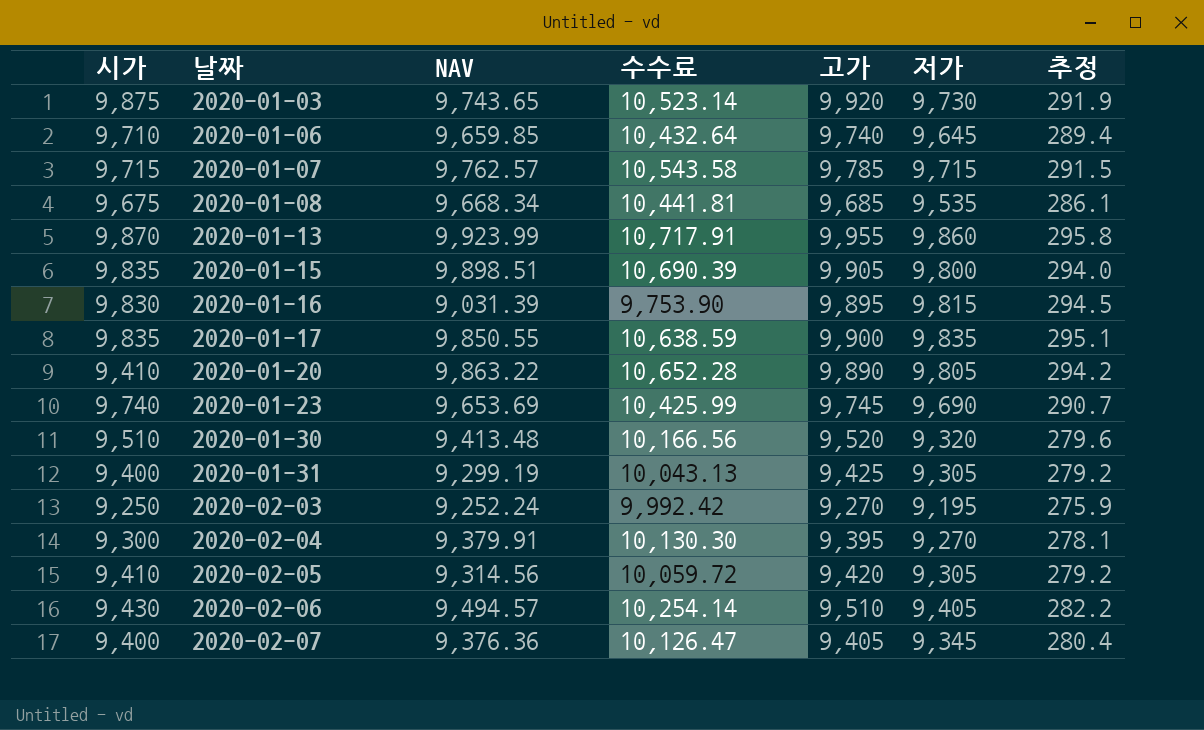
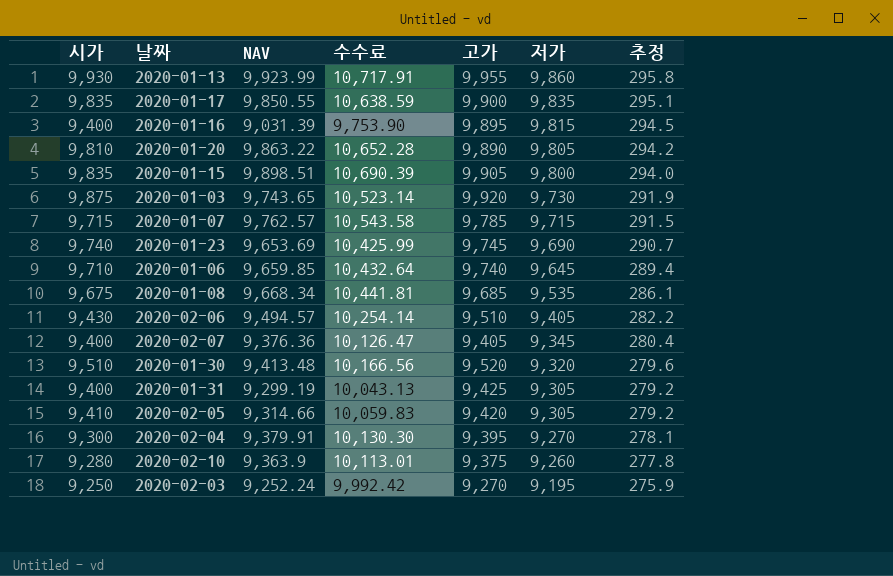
row order: 날짜 ascending -> 저가 descending
2020-01-13 | 시가: 9,870 -> 9,930
2020-01-16 | 시가: 9,830 -> 9,400
2020-01-20 | 시가: 9,410 -> 9,810
2020-02-05 | NAV: 9,314.56 -> 9,314.66
2020-02-05 | 수수료: 10,059.72 -> 10,059.83
row 2020-02-10: none -> 9,280 | 9,363.9 | 10,113.01 | 9,375 | 9,260 | 277.8

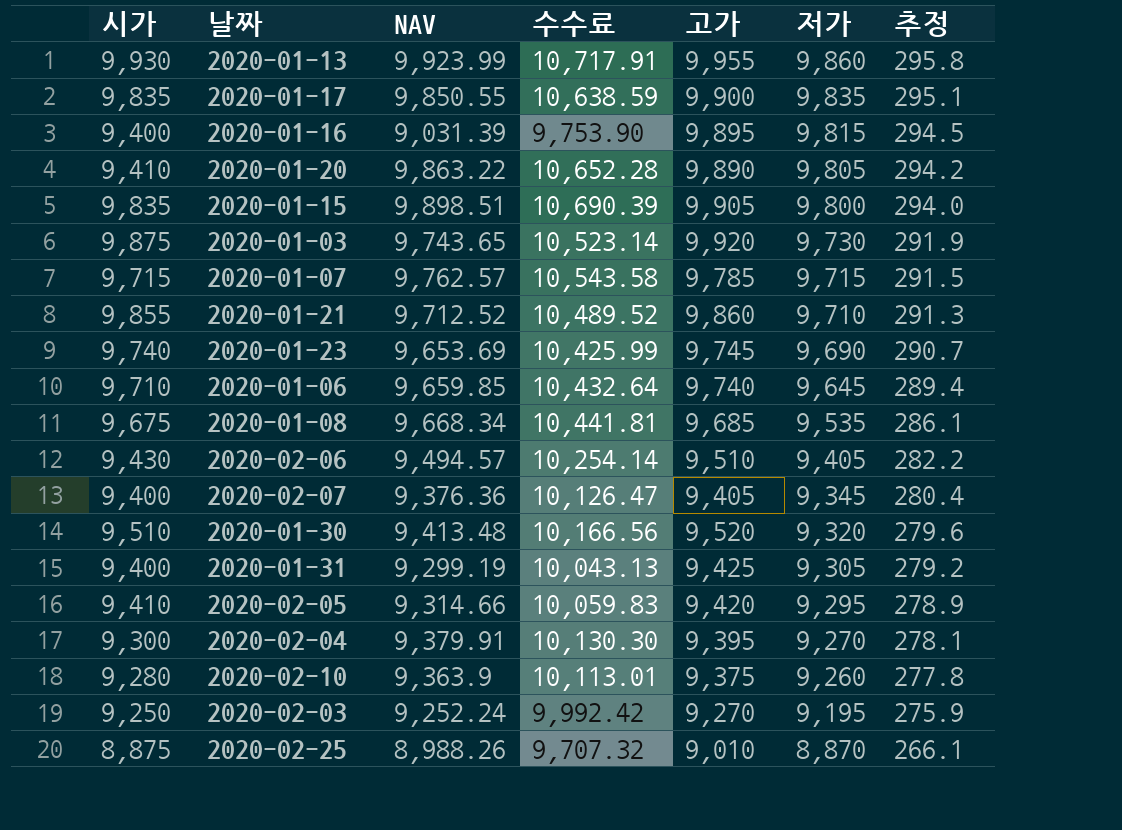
2020-01-20 | 시가: 9,810 -> 9,410
row 2020-01-21: none -> 9,855 | 9,712.52 | 10,489.52 | 9,860 | 9,710 | 291.3
2020-02-05 | 저가: 9,305 -> 9,295
2020-02-05 | 추정: 279.2 -> 278.9
row 2020-02-25: none -> 8,875 | 8,988.26 | 9,707.32 | 9,010 | 8,870 | 266.1

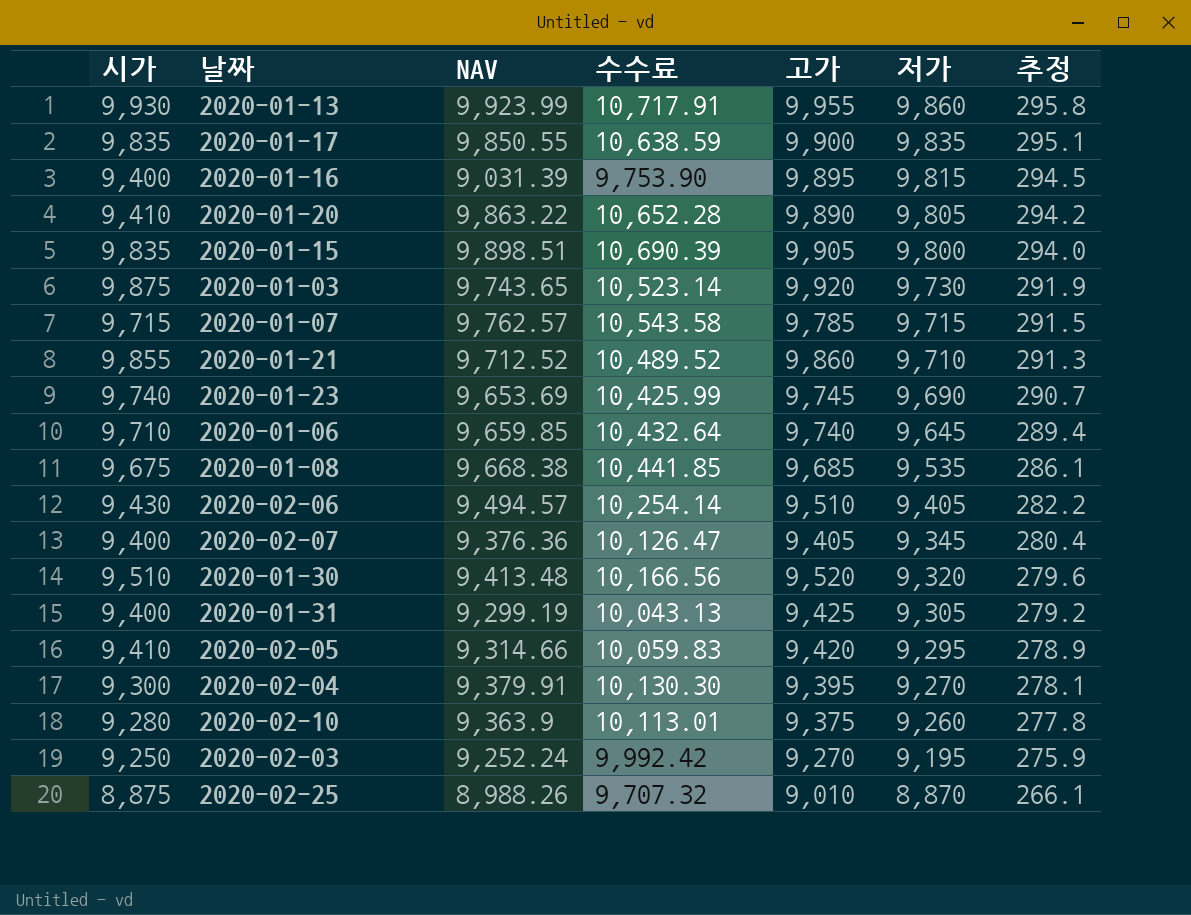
2020-01-08 | NAV: 9,668.34 -> 9,668.38
2020-01-08 | 수수료: 10,441.81 -> 10,441.85

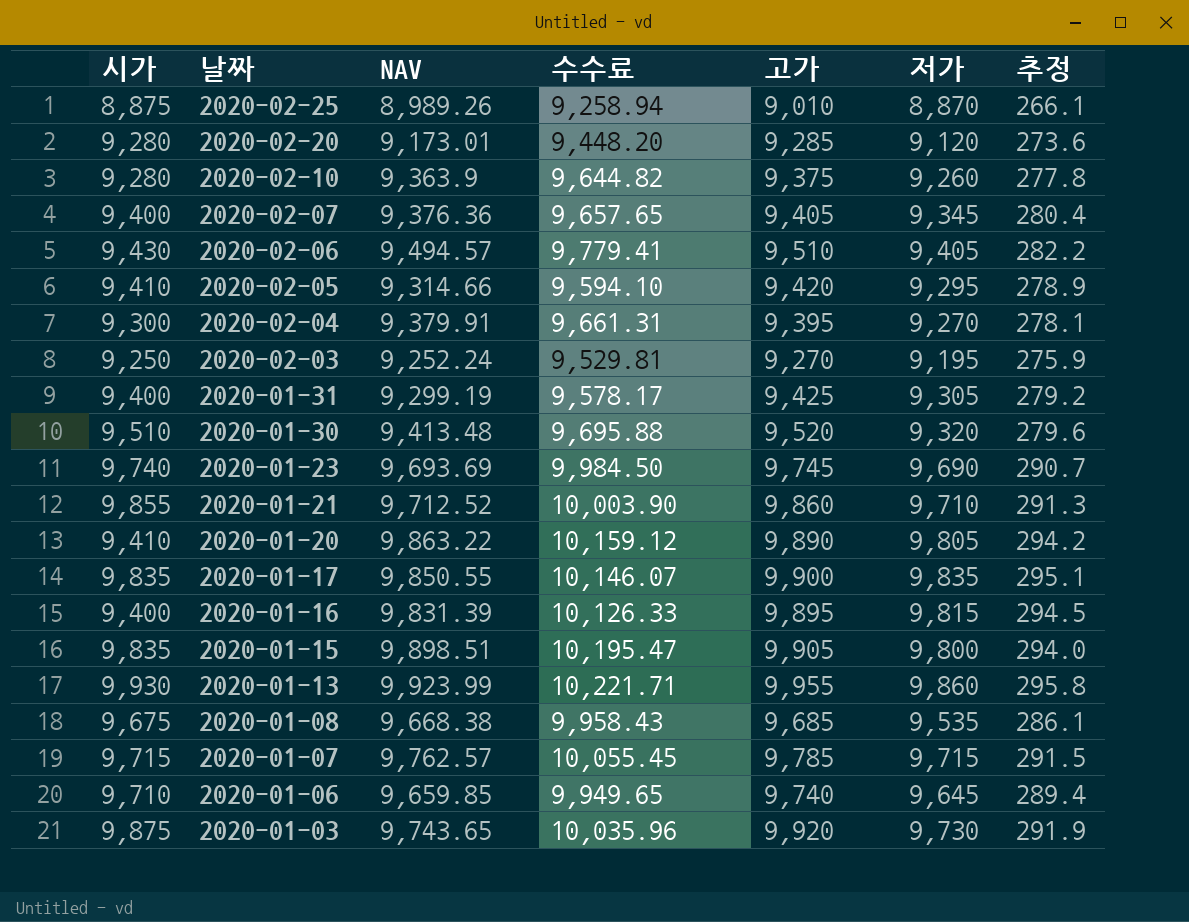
row order: 저가 descending -> 날짜 descending
column 수수료 | formula: [NAV] * 1.08 -> [NAV] * 1.03
2020-02-25 | NAV: 8,988.26 -> 8,989.26
row 2020-02-20: none -> 9,280 | 9,173.01 | 9,448.20 | 9,285 | 9,120 | 273.6
2020-01-23 | NAV: 9,653.69 -> 9,693.69
2020-01-16 | NAV: 9,031.39 -> 9,831.39

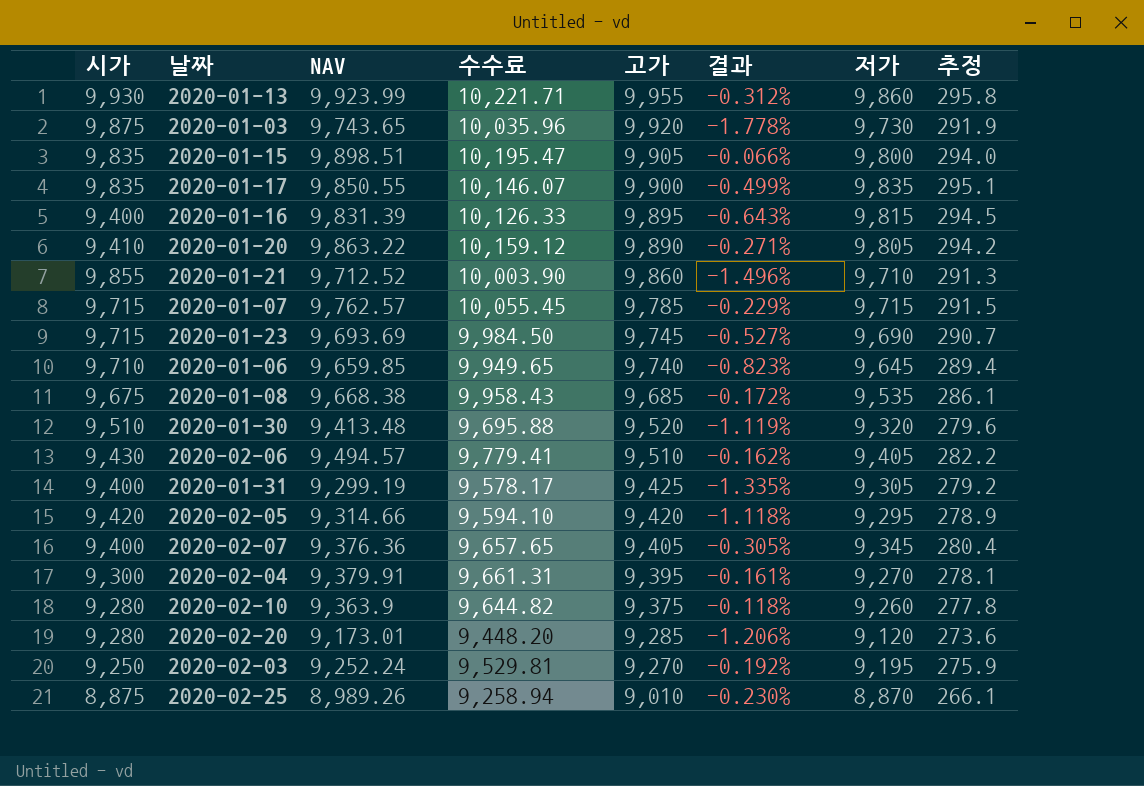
row order: 날짜 descending -> 고가 descending
column 결과 | formula: none -> ([NAV] - [고가]) / [고가]
2020-01-23 | 시가: 9,740 -> 9,715
2020-02-05 | 시가: 9,410 -> 9,420

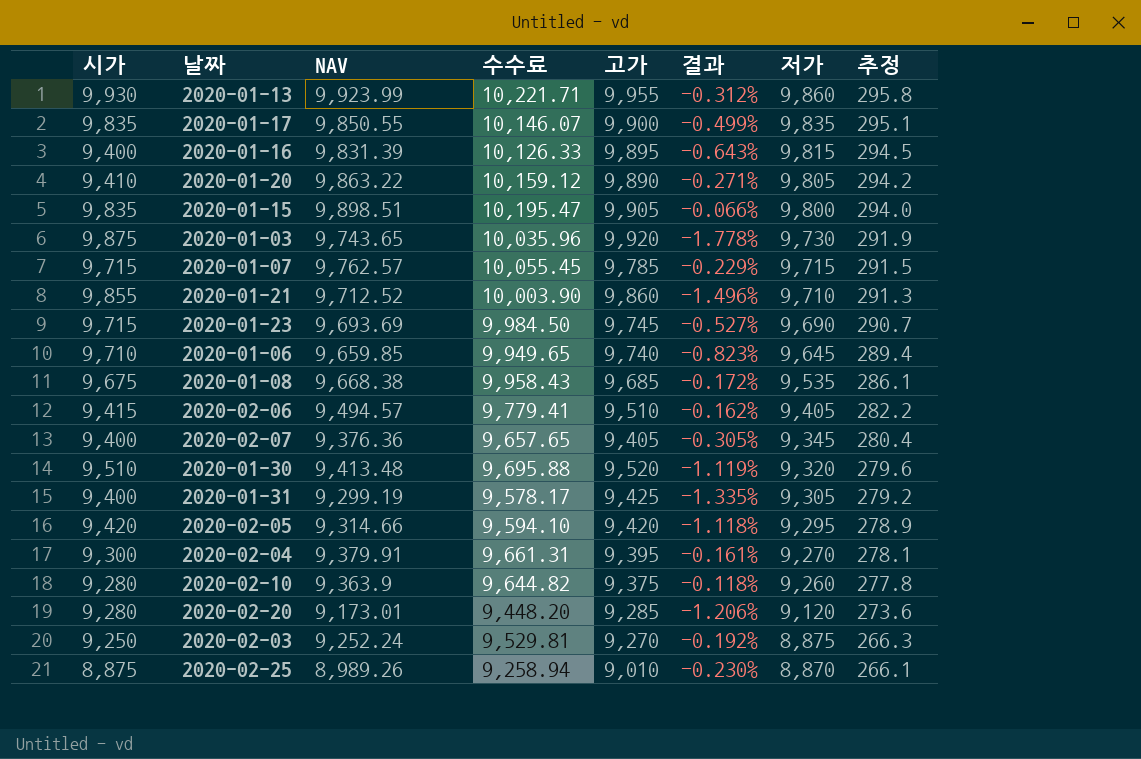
row order: 고가 descending -> 저가 descending
2020-02-06 | 시가: 9,430 -> 9,415
2020-02-03 | 저가: 9,195 -> 8,875
2020-02-03 | 추정: 275.9 -> 266.3

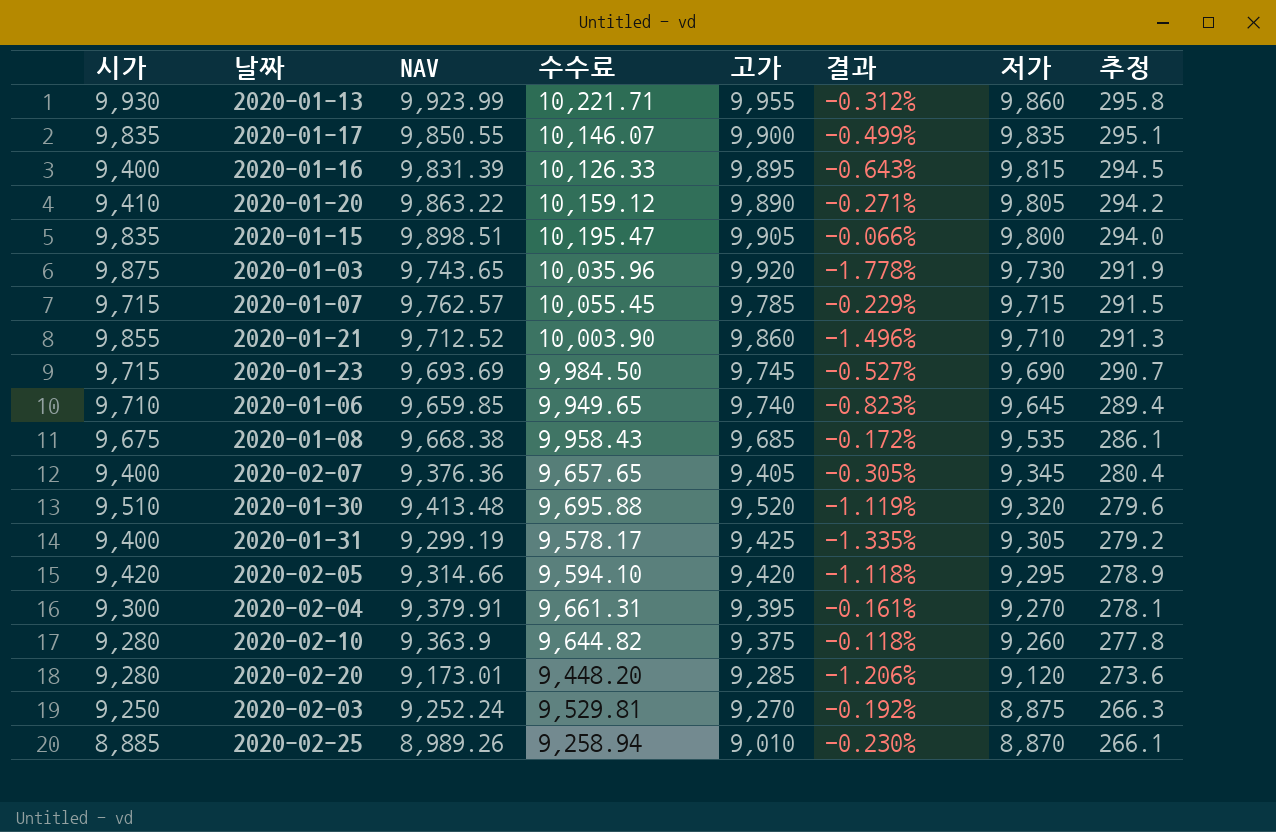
row 2020-02-06: 9,415 | 9,494.57 | 9,779.41 | 9,510 | -0.162% | 9,405 | 282.2 -> none
2020-02-25 | 시가: 8,875 -> 8,885

